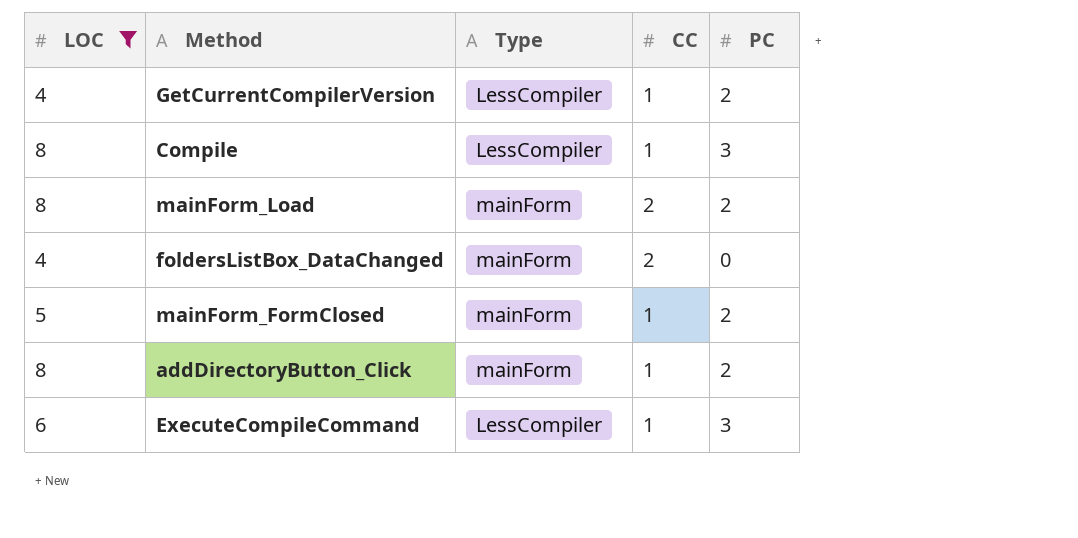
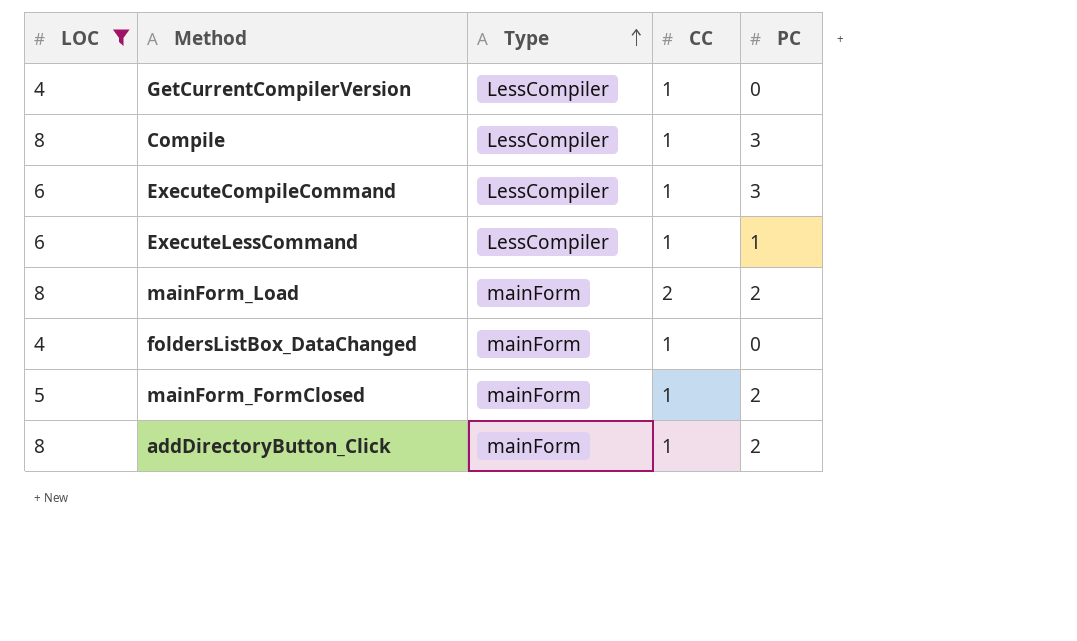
row order: none -> Type ascending
GetCurrentCompilerVersion | PC: 2 -> 0
row ExecuteLessCommand: none -> 6 | LessCompiler | 1 | 1
foldersListBox_DataChanged | CC: 2 -> 1

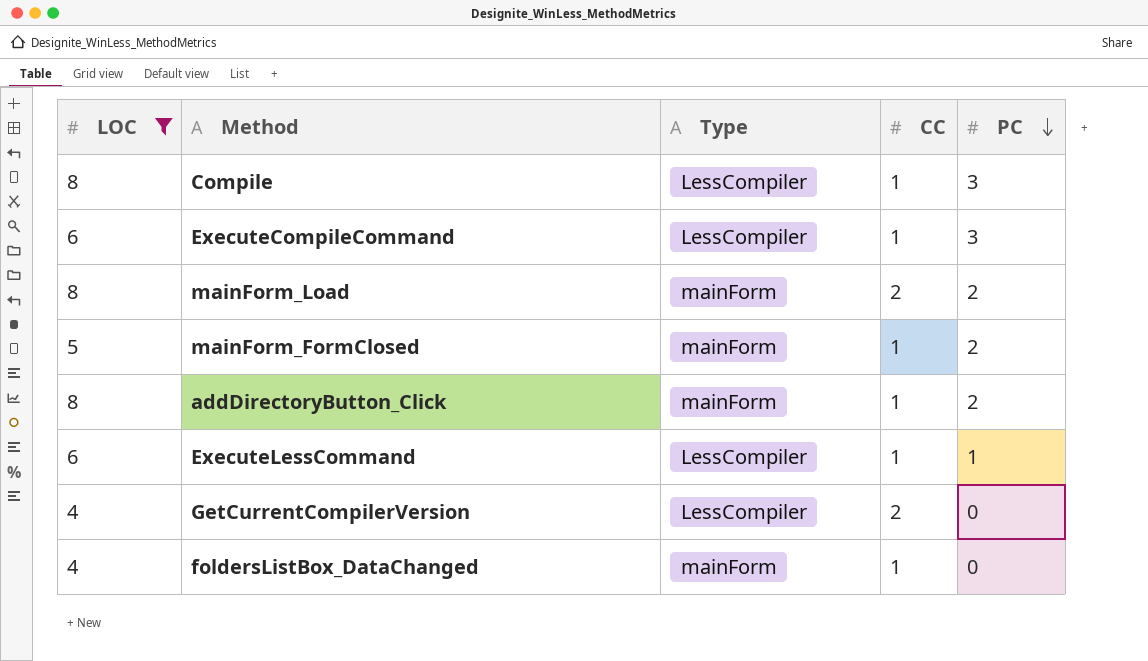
row order: Type ascending -> PC descending
GetCurrentCompilerVersion | CC: 1 -> 2

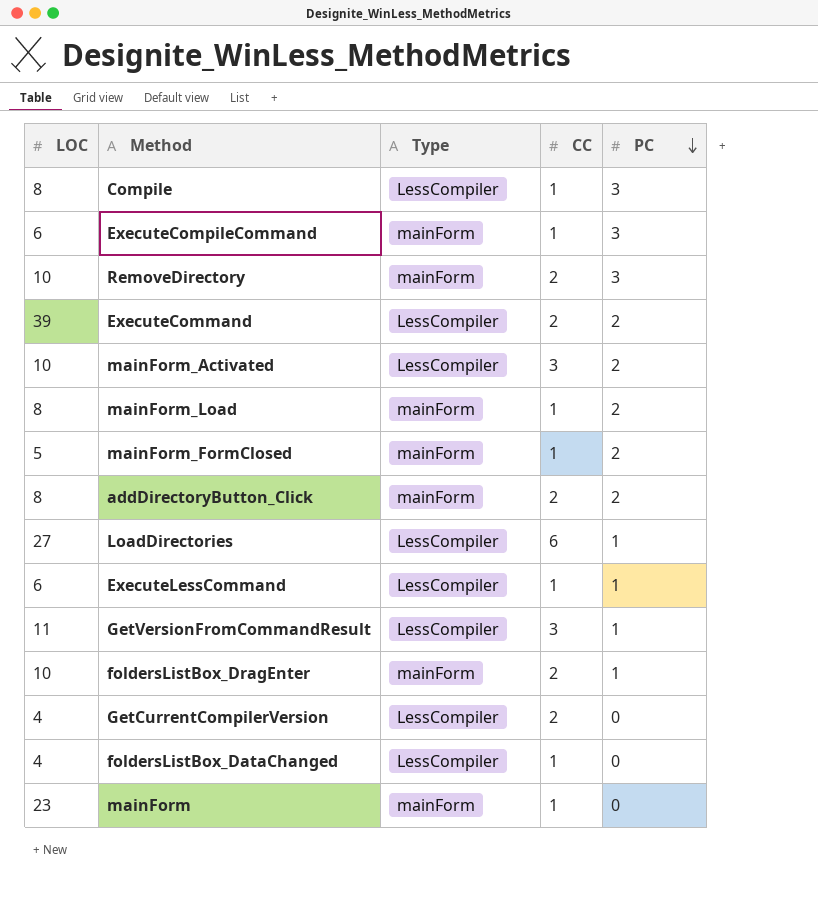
filter: LOC <= 8 -> none
ExecuteCompileCommand | Type: LessCompiler -> mainForm
mainForm_Load | CC: 2 -> 1
addDirectoryButton_Click | CC: 1 -> 2
foldersListBox_DataChanged | Type: mainForm -> LessCompiler

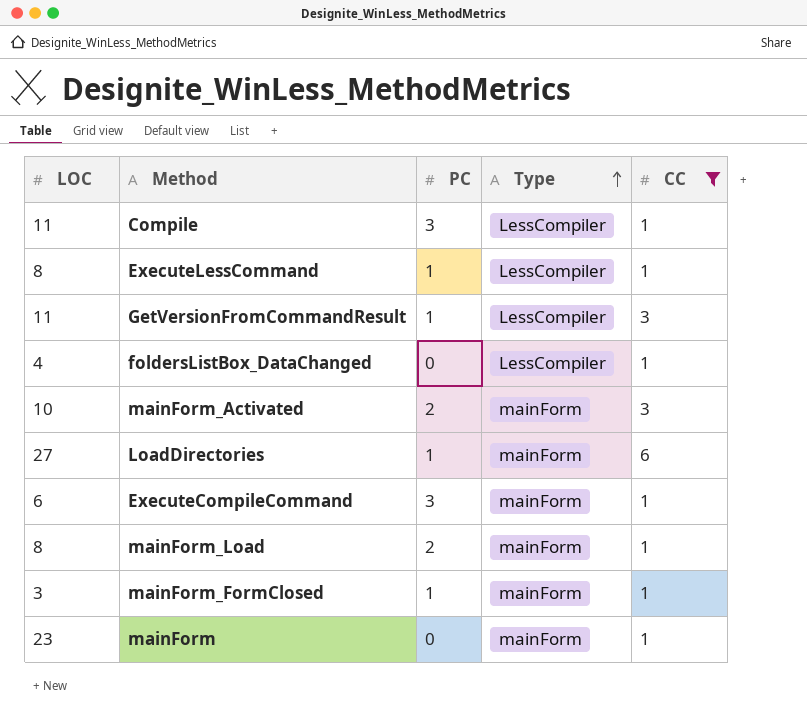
filter: none -> CC != 2
row order: PC descending -> Type ascending
column PC | position: 5 -> 3
Compile | LOC: 8 -> 11
ExecuteLessCommand | LOC: 6 -> 8
mainForm_Activated | Type: LessCompiler -> mainForm
LoadDirectories | Type: LessCompiler -> mainForm
mainForm_FormClosed | LOC: 5 -> 3
mainForm_FormClosed | PC: 2 -> 1

